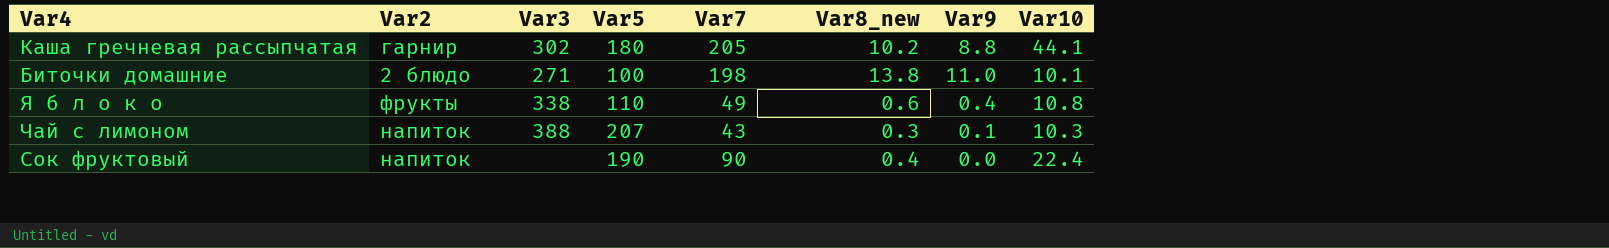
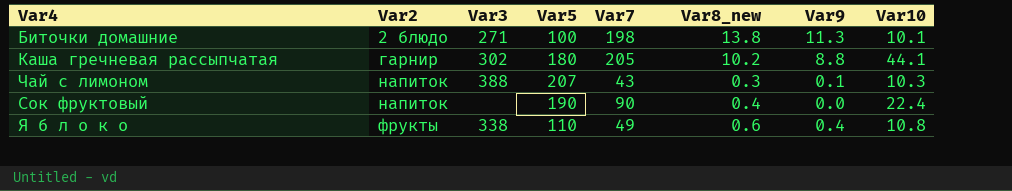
row order: none -> Var2 ascending
Биточки домашние | Var9: 11.0 -> 11.3

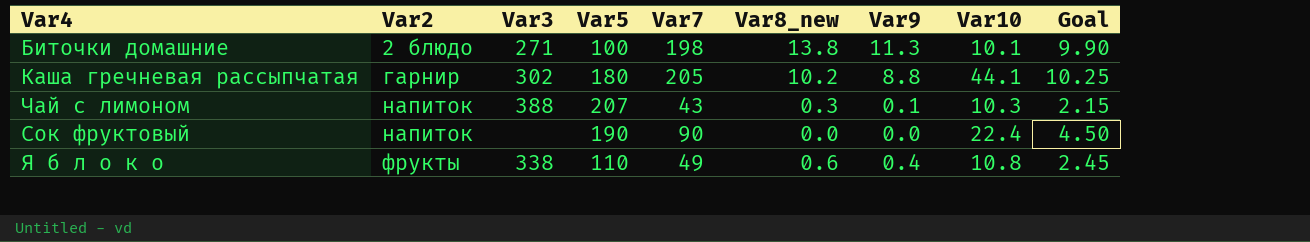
column Goal | formula: none -> [Var7] * 0.05
Сок фруктовый | Var8_new: 0.4 -> 0.0

